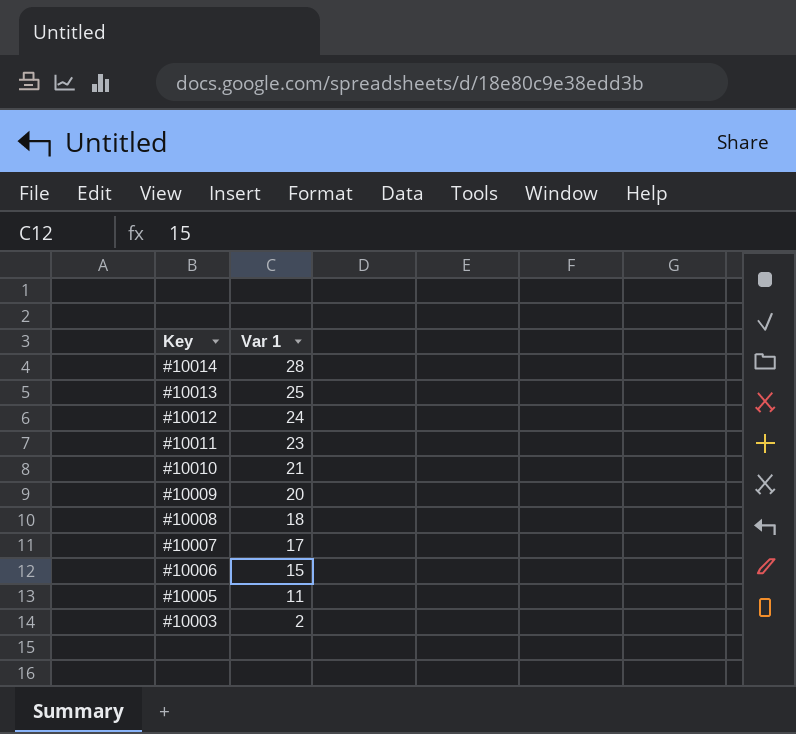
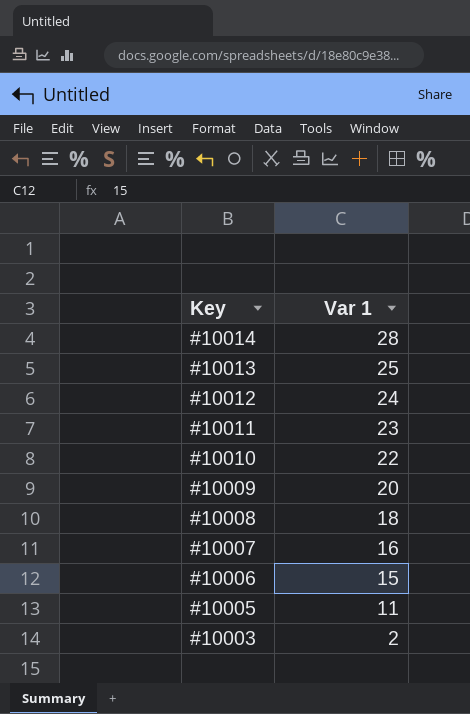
#10010 | Var 1: 21 -> 22
#10007 | Var 1: 17 -> 16

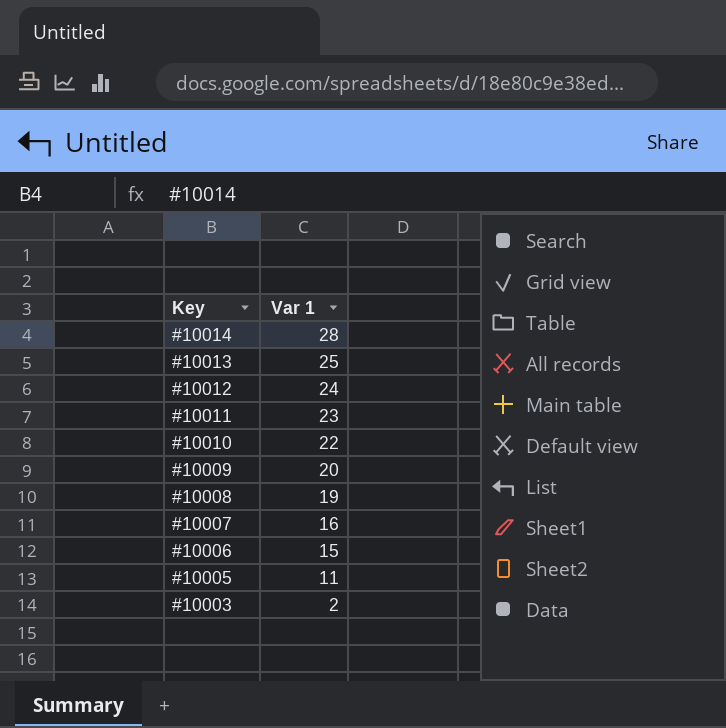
#10008 | Var 1: 18 -> 19

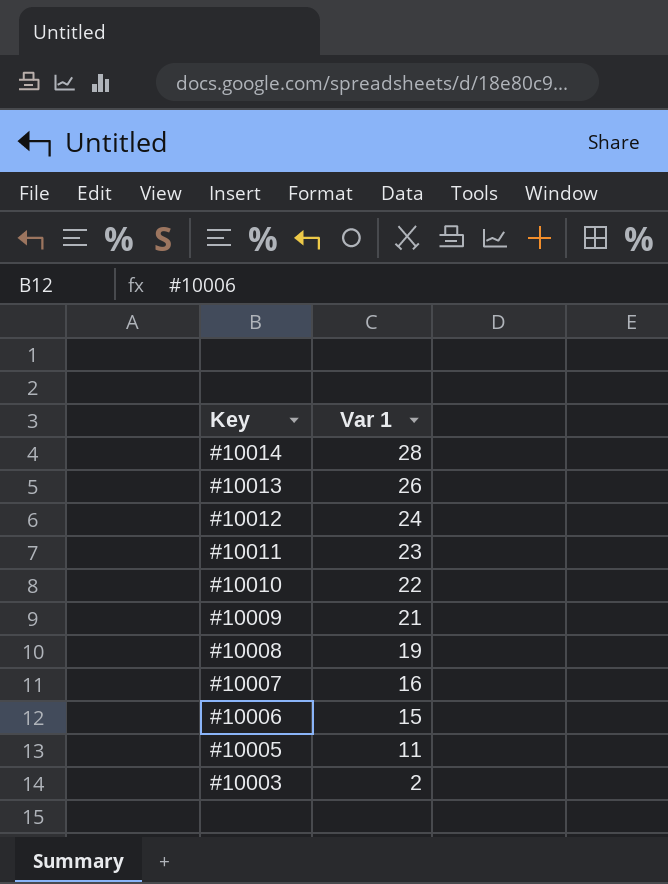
#10013 | Var 1: 25 -> 26
#10009 | Var 1: 20 -> 21

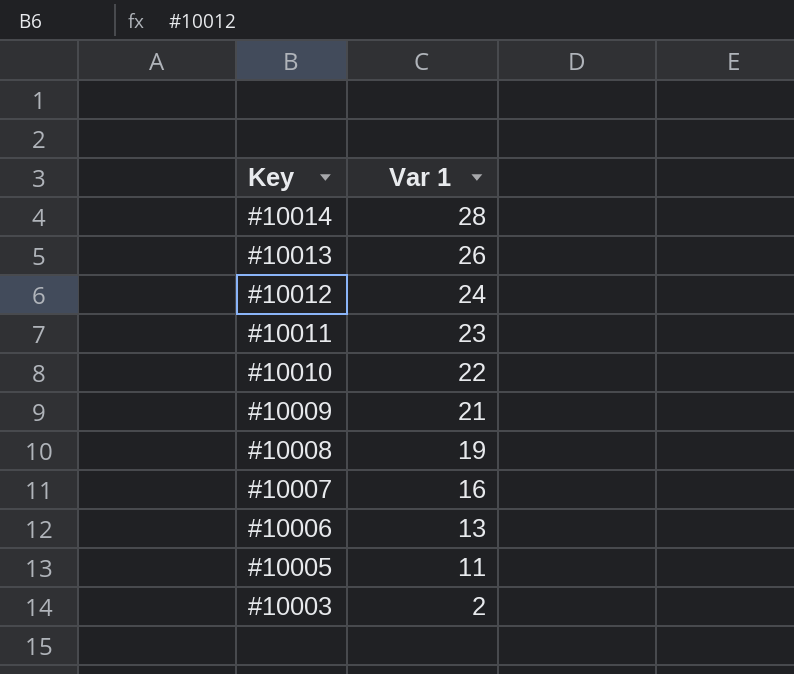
#10006 | Var 1: 15 -> 13

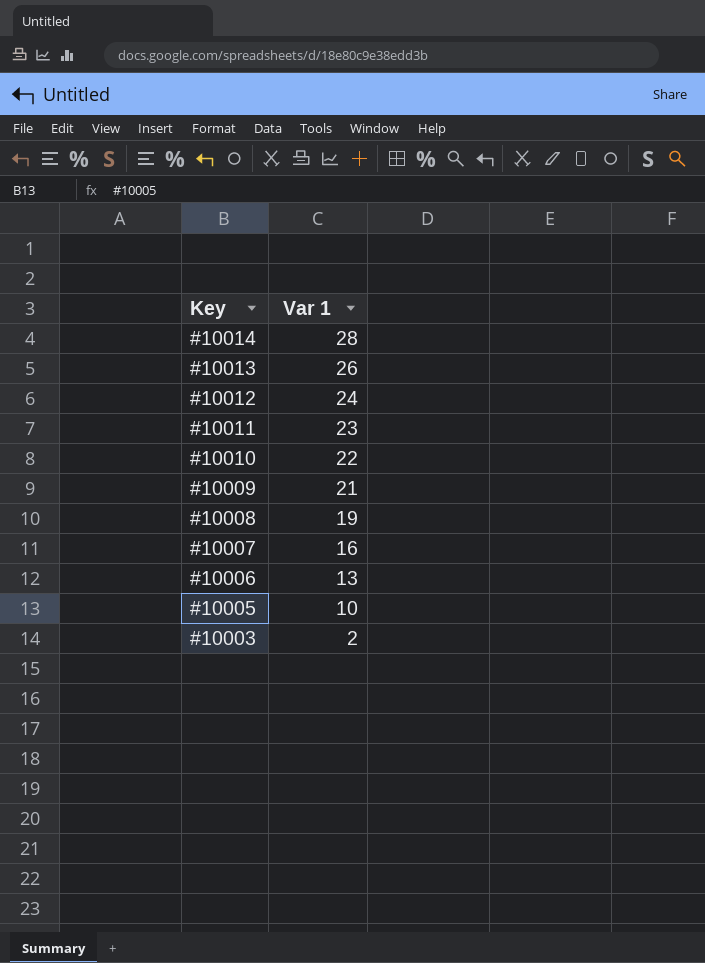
#10005 | Var 1: 11 -> 10

